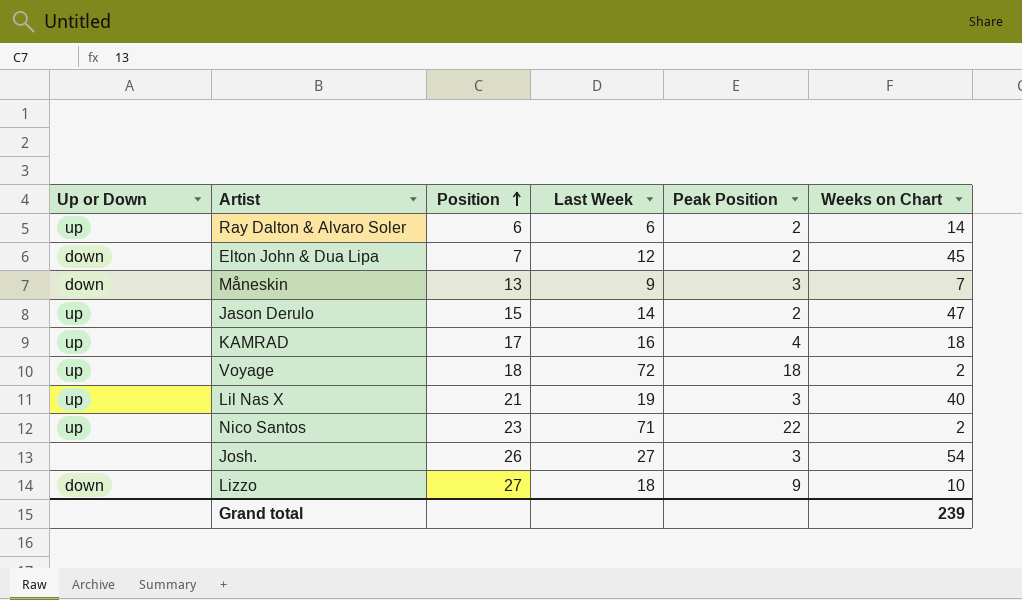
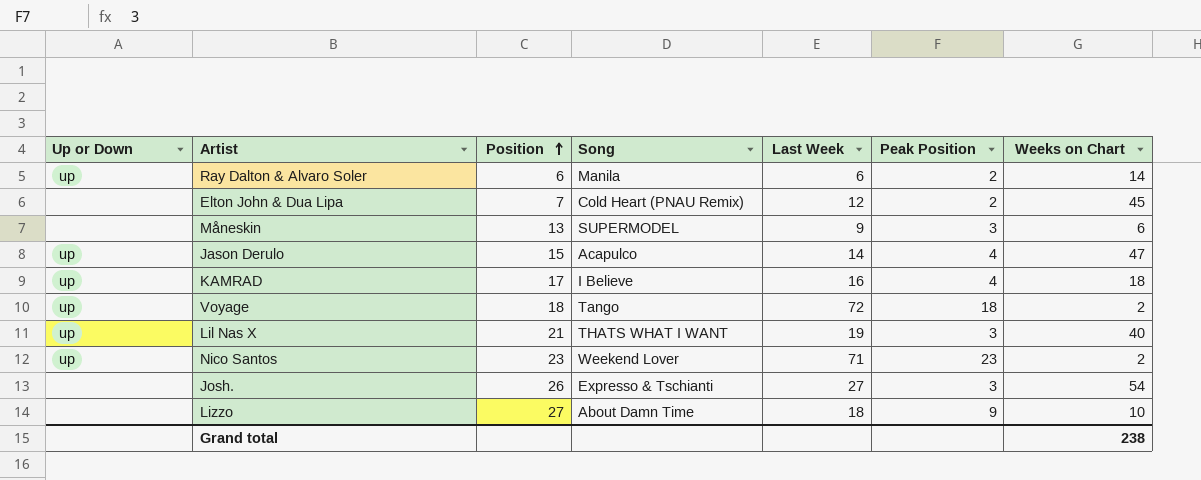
column Song | position: none -> 4
Elton John & Dua Lipa | Up or Down: down -> none
Måneskin | Up or Down: down -> none
Måneskin | Weeks on Chart: 7 -> 6
Jason Derulo | Peak Position: 2 -> 4
Nico Santos | Peak Position: 22 -> 23
Lizzo | Up or Down: down -> none
Grand total | Weeks on Chart: 239 -> 238

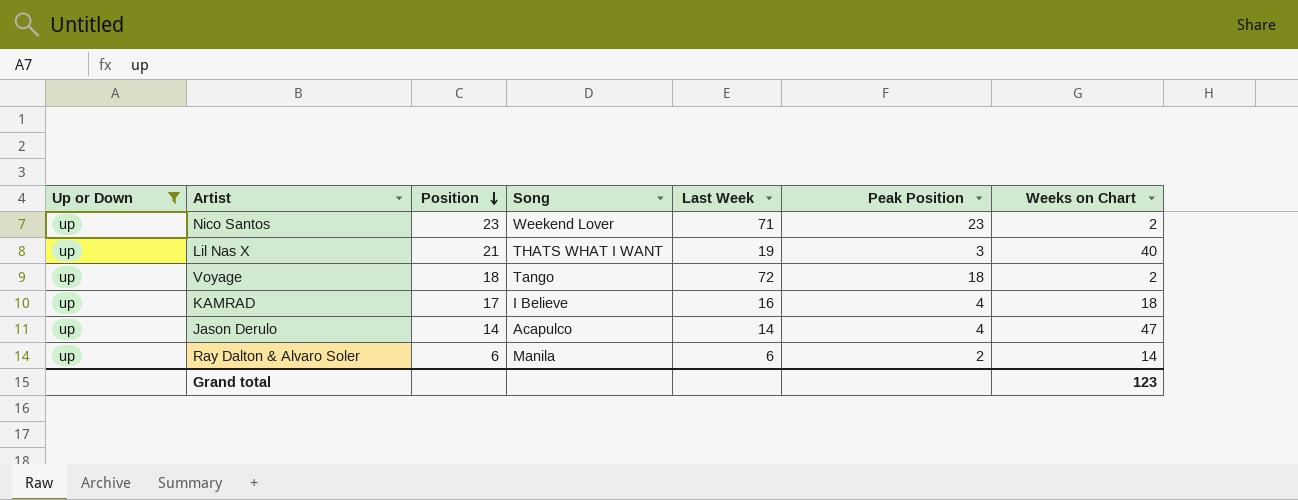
filter: none -> Up or Down = up
row order: Position ascending -> Position descending
Jason Derulo | Position: 15 -> 14
Grand total | Weeks on Chart: 238 -> 123

